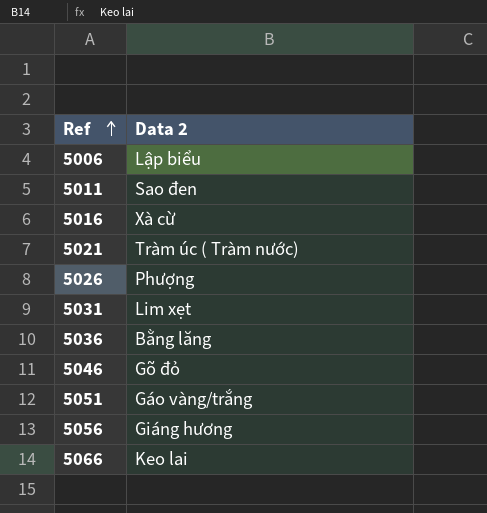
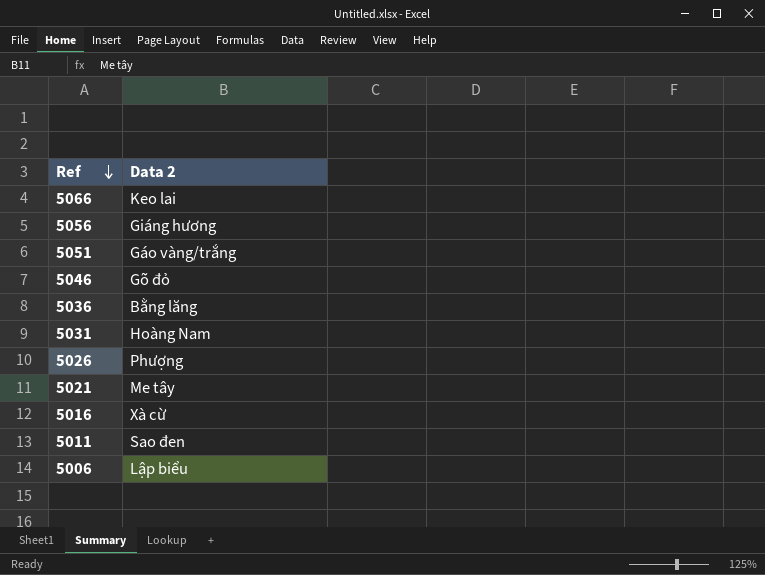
row order: Ref ascending -> Ref descending
5031 | Data 2: Lim xẹt -> Hoàng Nam
5021 | Data 2: Tràm úc ( Tràm nước) -> Me tây

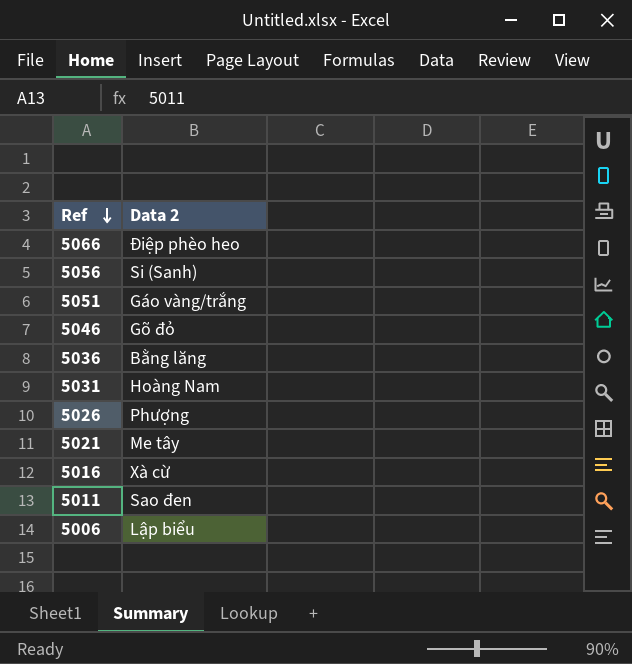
5066 | Data 2: Keo lai -> Điệp phèo heo
5056 | Data 2: Giáng hương -> Si (Sanh)

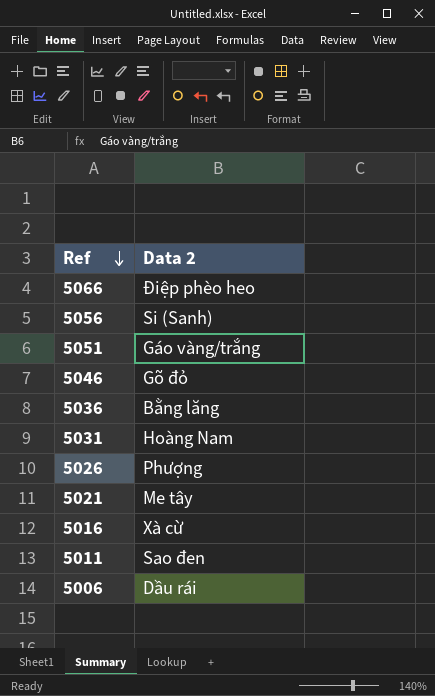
5006 | Data 2: Lập biểu -> Dầu rái

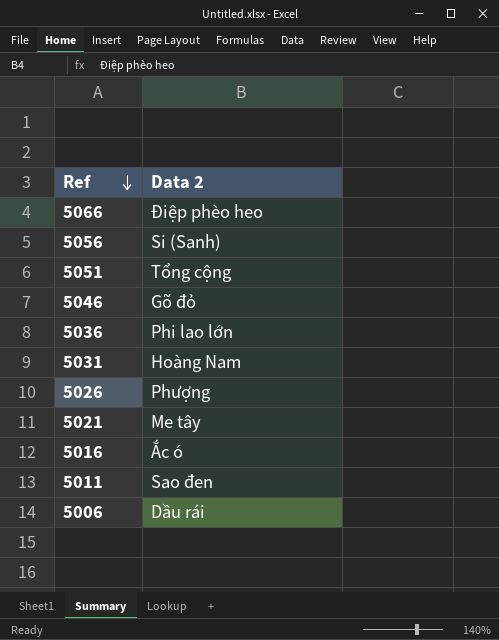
5051 | Data 2: Gáo vàng/trắng -> Tổng cộng
5036 | Data 2: Bằng lăng -> Phi lao lớn
5016 | Data 2: Xà cừ -> Ắc ó

